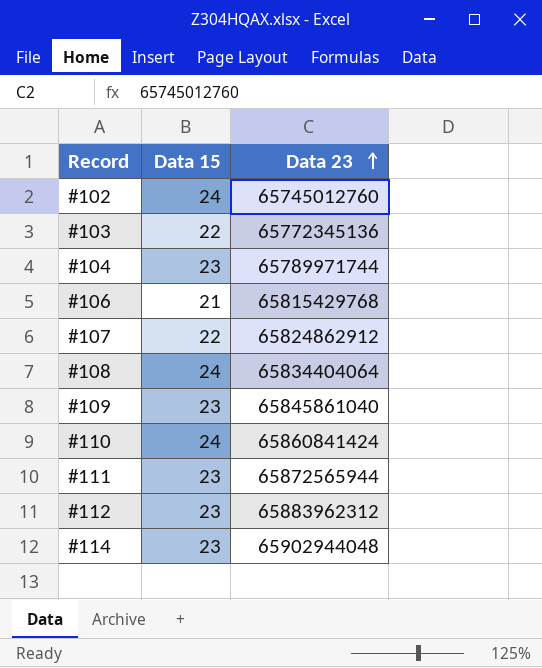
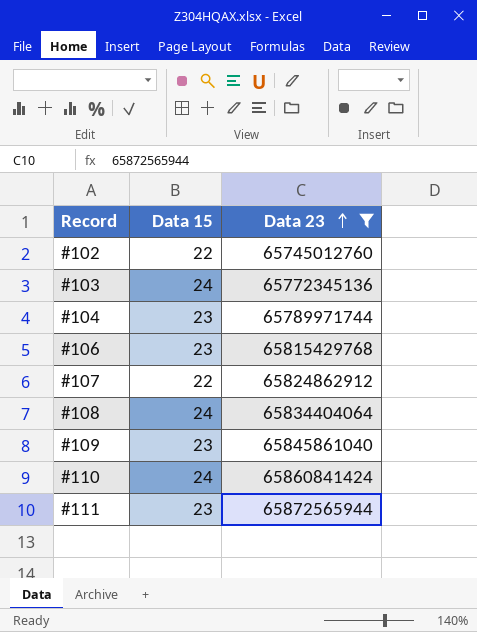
filter: none -> Data 23 <= 65872565944
#102 | Data 15: 24 -> 22
#103 | Data 15: 22 -> 24
#106 | Data 15: 21 -> 23

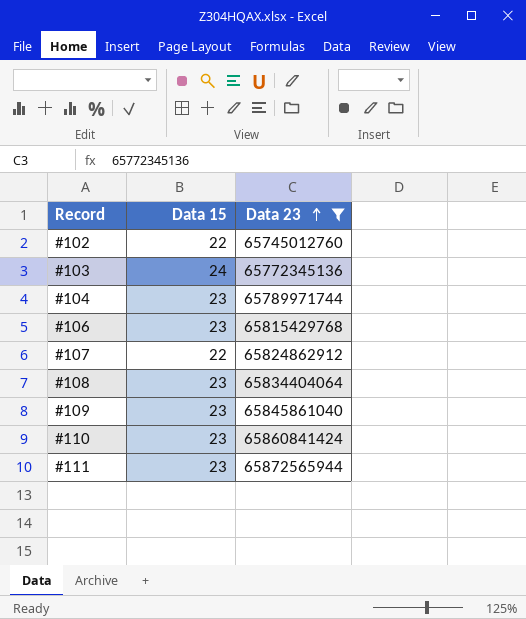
#108 | Data 15: 24 -> 23
#110 | Data 15: 24 -> 23

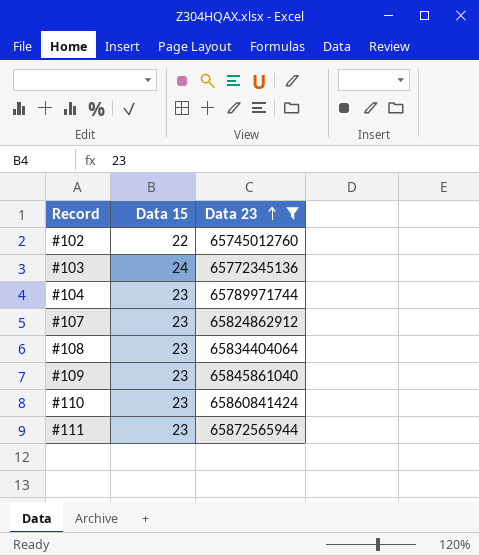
row #106: 23 | 65815429768 -> none
#107 | Data 15: 22 -> 23

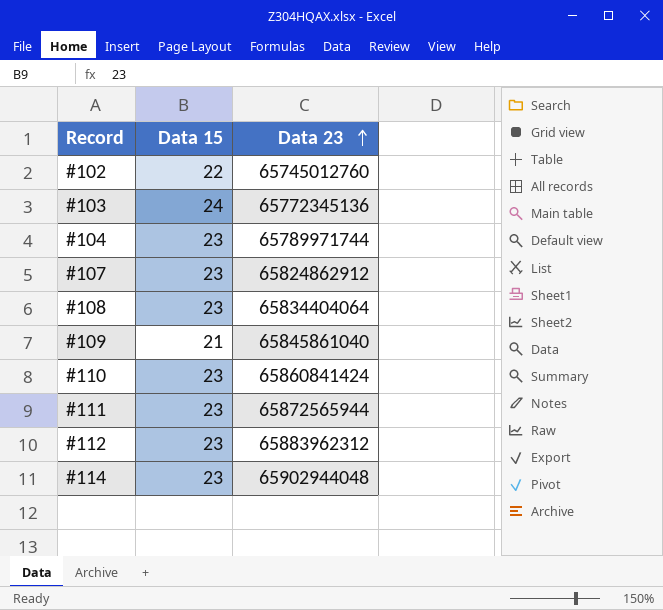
filter: Data 23 <= 65872565944 -> none
#109 | Data 15: 23 -> 21

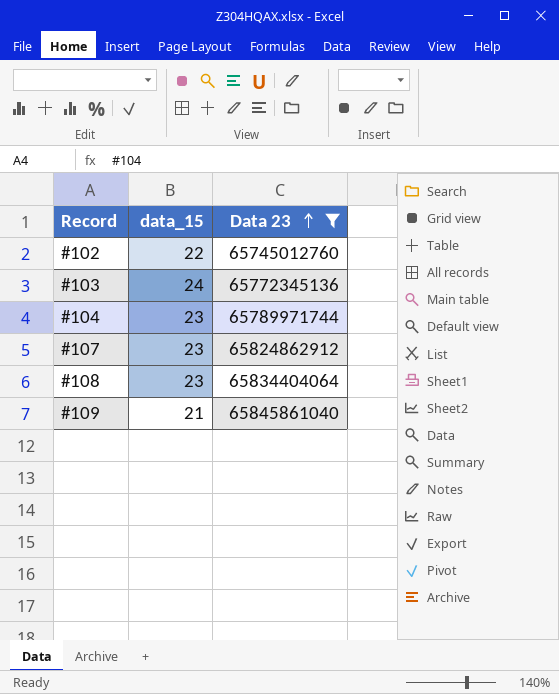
filter: none -> Data 23 <= 65845861040
column name: Data 15 -> data_15

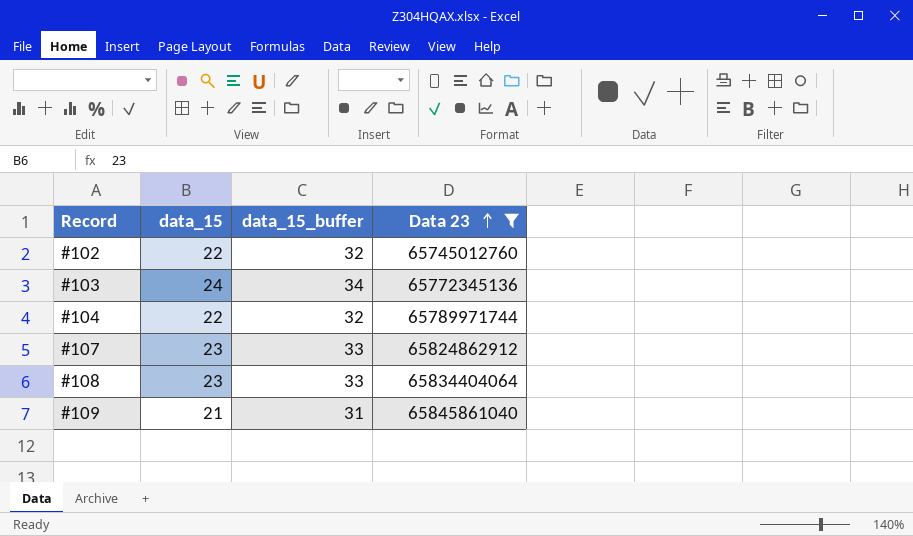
column data_15_buffer | formula: none -> [data_15] + 10
#104 | data_15: 23 -> 22

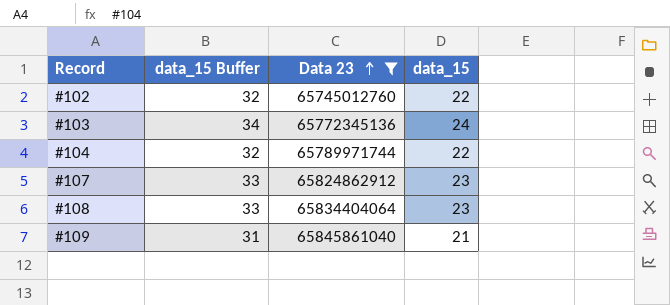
column name: data_15_buffer -> data_15 Buffer
column data_15 | position: 2 -> 4

